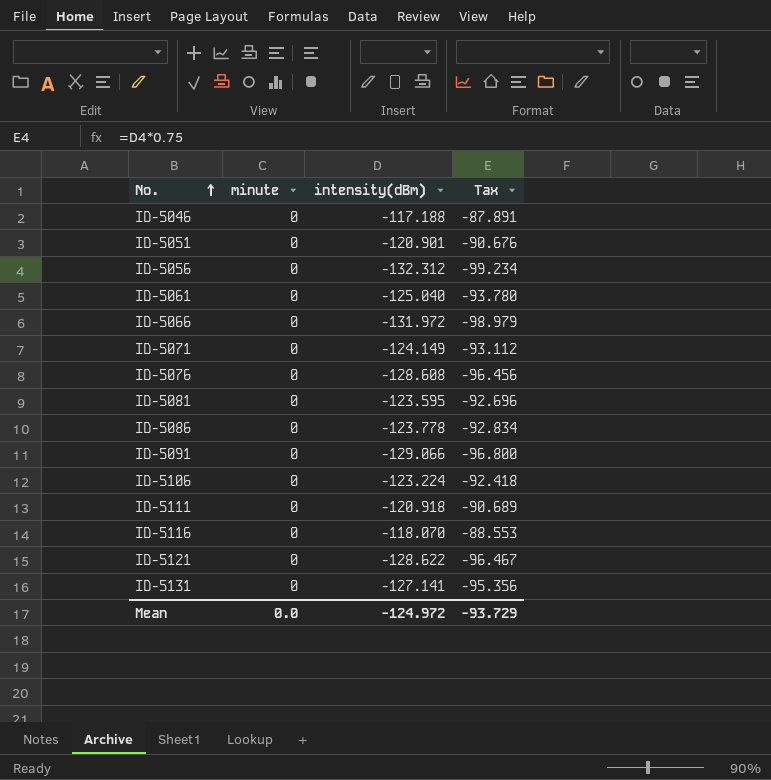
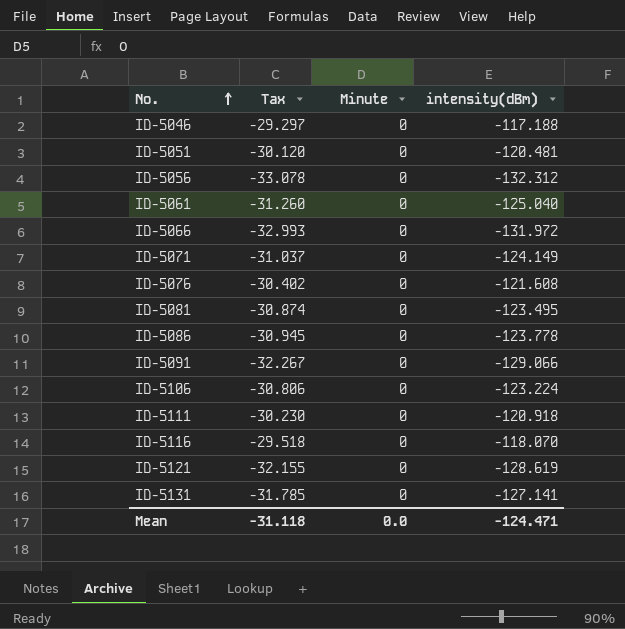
column Tax | formula: [intensity(dBm)] * 0.75 -> [intensity(dBm)] * 0.25
column Tax | position: 4 -> 2
column name: minute -> Minute
ID-5051 | intensity(dBm): -120.901 -> -120.481
ID-5076 | intensity(dBm): -128.608 -> -121.608
ID-5081 | intensity(dBm): -123.595 -> -123.495
ID-5121 | intensity(dBm): -128.622 -> -128.619
Mean | Tax: -93.729 -> -31.118
Mean | intensity(dBm): -124.972 -> -124.471

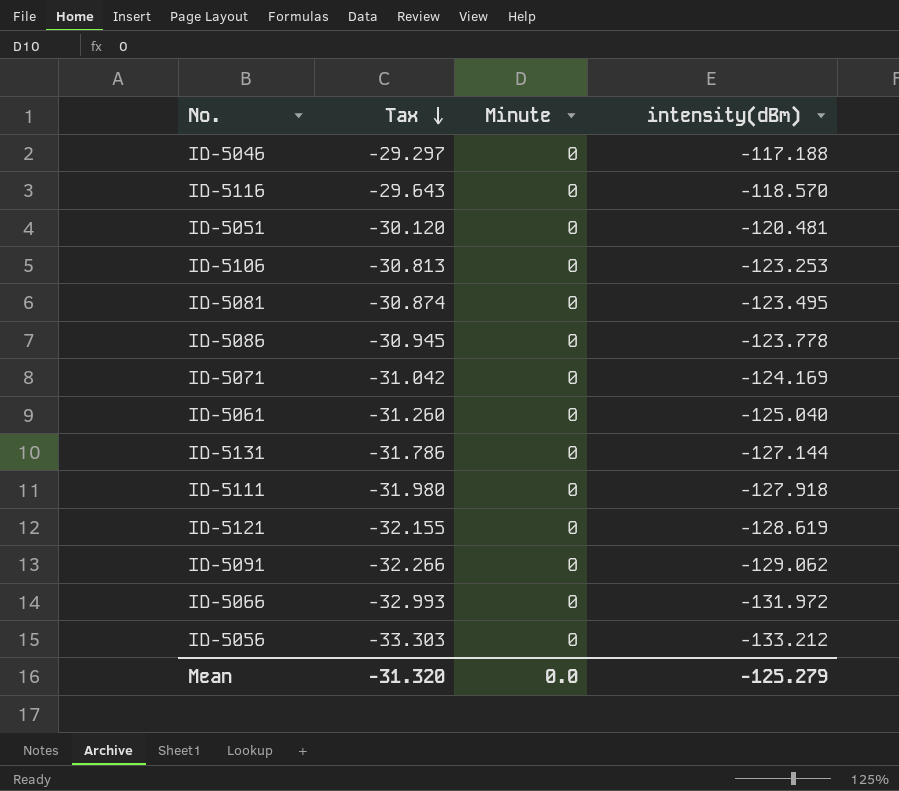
row order: No. ascending -> Tax descending
row ID-5076: -30.402 | 0 | -121.608 -> none
ID-5116 | Tax: -29.518 -> -29.643
ID-5116 | intensity(dBm): -118.070 -> -118.570
ID-5106 | Tax: -30.806 -> -30.813
ID-5106 | intensity(dBm): -123.224 -> -123.253
ID-5071 | Tax: -31.037 -> -31.042
ID-5071 | intensity(dBm): -124.149 -> -124.169
ID-5131 | Tax: -31.785 -> -31.786
ID-5131 | intensity(dBm): -127.141 -> -127.144
ID-5111 | Tax: -30.230 -> -31.980
ID-5111 | intensity(dBm): -120.918 -> -127.918
ID-5091 | Tax: -32.267 -> -32.266
ID-5091 | intensity(dBm): -129.066 -> -129.062
ID-5056 | Tax: -33.078 -> -33.303
ID-5056 | intensity(dBm): -132.312 -> -133.212
Mean | Tax: -31.118 -> -31.320
Mean | intensity(dBm): -124.471 -> -125.279

